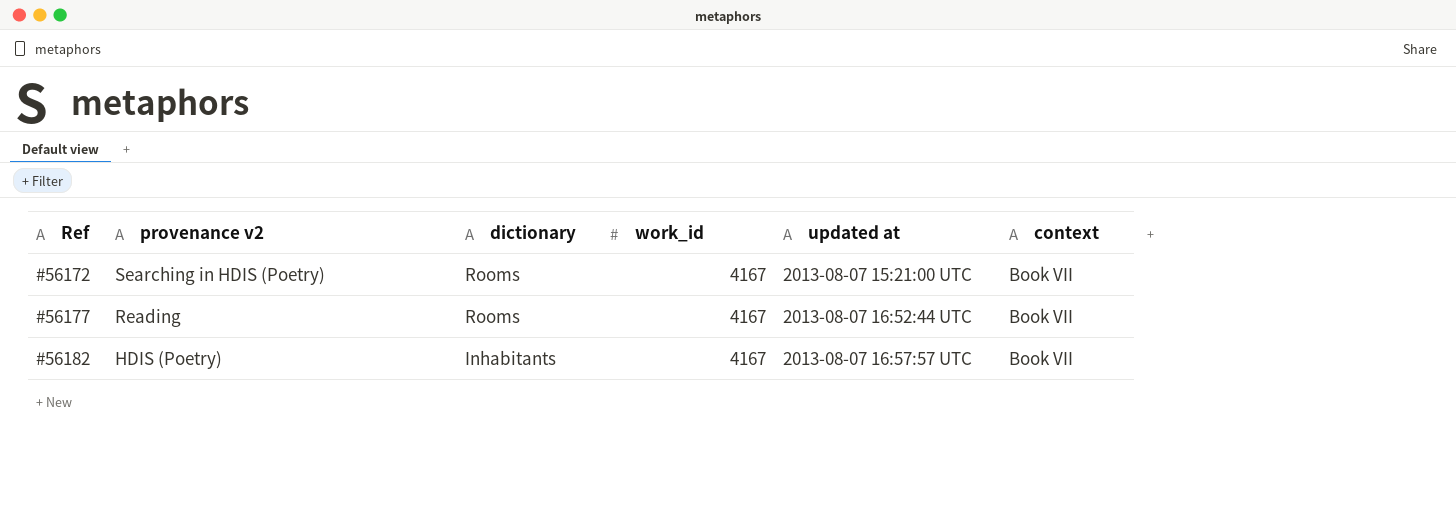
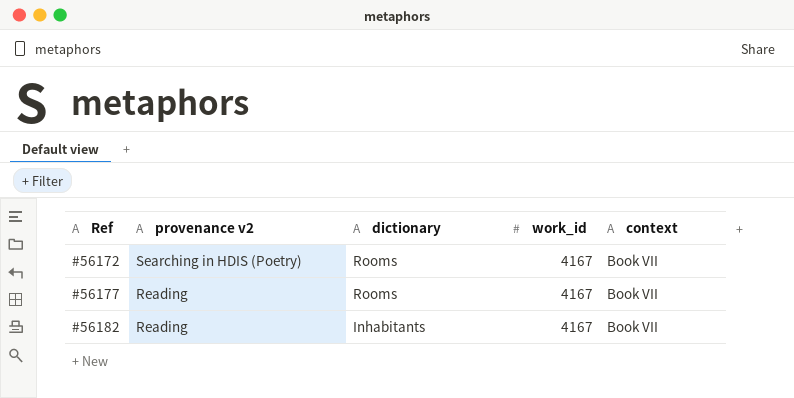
column updated at | position: 5 -> none
#56182 | provenance v2: HDIS (Poetry) -> Reading

